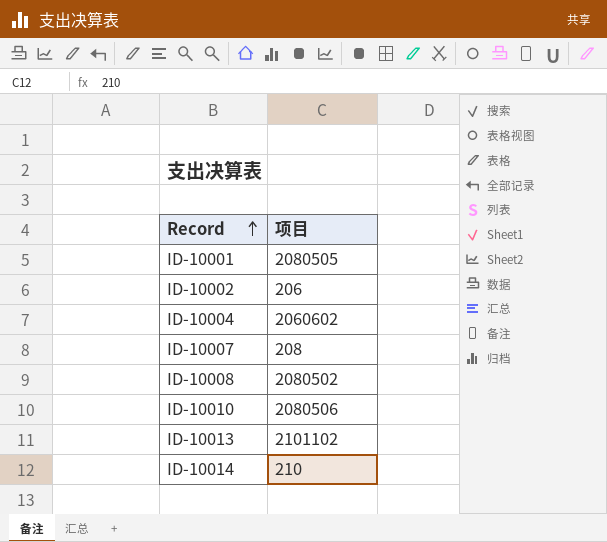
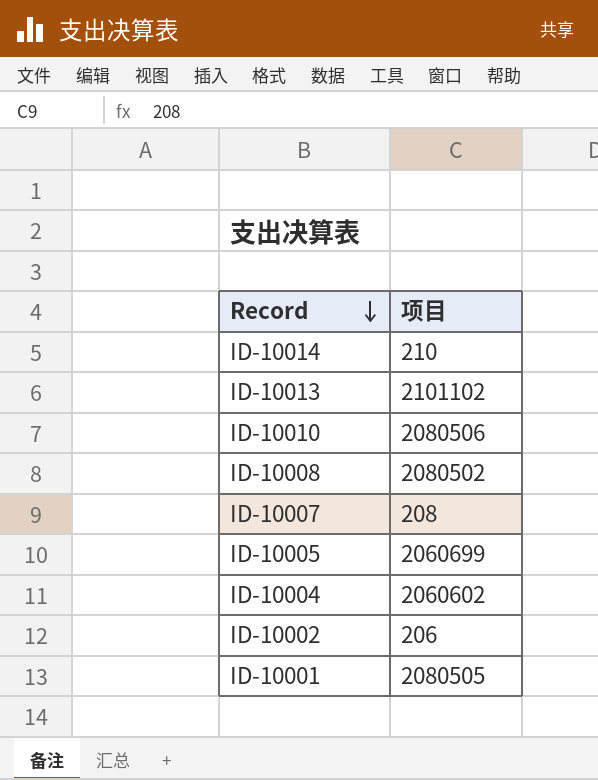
row order: Record ascending -> Record descending
row ID-10005: none -> 2060699

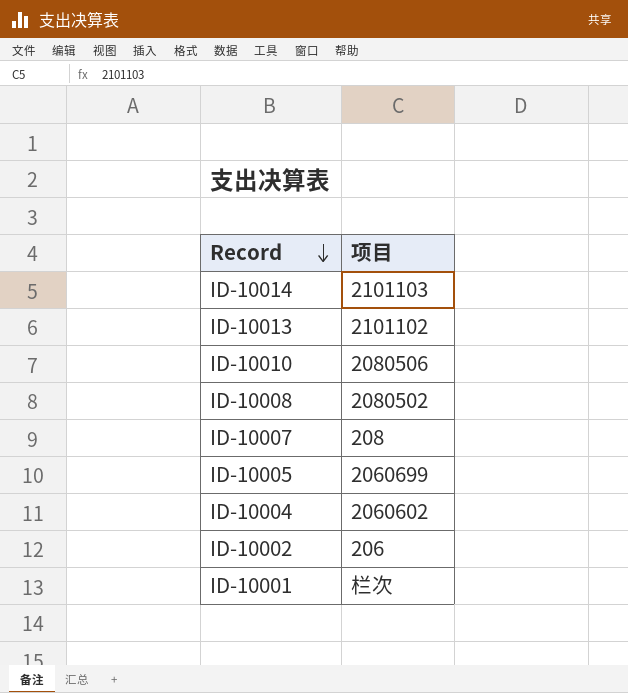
ID-10014 | 项目: 210 -> 2101103
ID-10001 | 项目: 2080505 -> 栏次

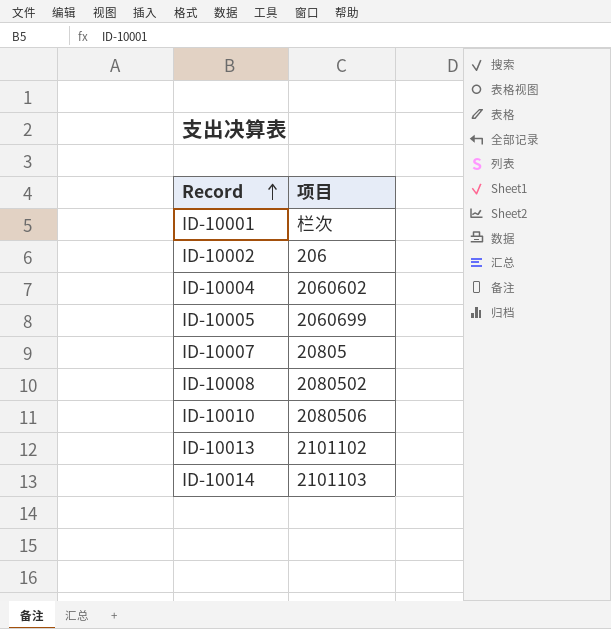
row order: Record descending -> Record ascending
ID-10007 | 项目: 208 -> 20805

